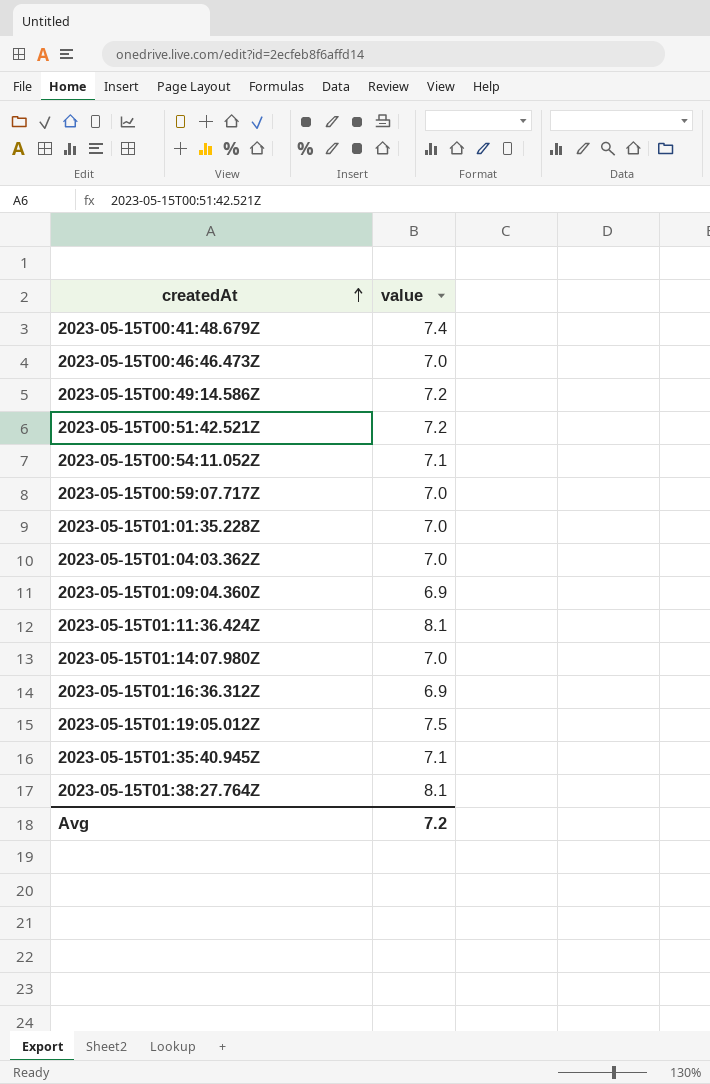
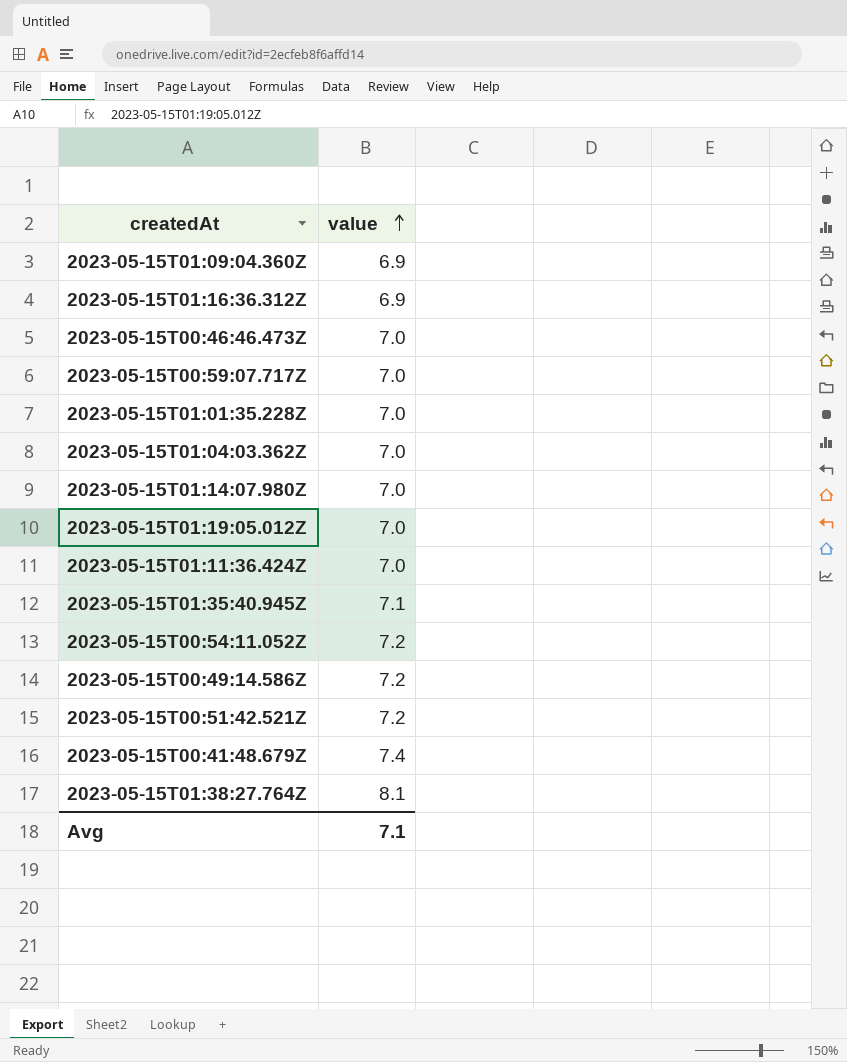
row order: createdAt ascending -> value ascending
2023-05-15T01:19:05.012Z | value: 7.5 -> 7.0
2023-05-15T01:11:36.424Z | value: 8.1 -> 7.0
2023-05-15T00:54:11.052Z | value: 7.1 -> 7.2
Avg | value: 7.2 -> 7.1

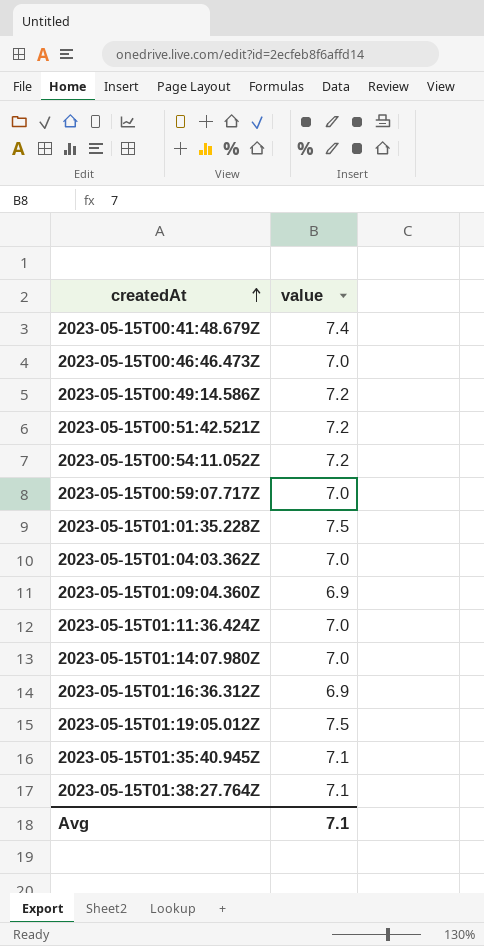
row order: value ascending -> createdAt ascending
2023-05-15T01:01:35.228Z | value: 7.0 -> 7.5
2023-05-15T01:19:05.012Z | value: 7.0 -> 7.5
2023-05-15T01:38:27.764Z | value: 8.1 -> 7.1

